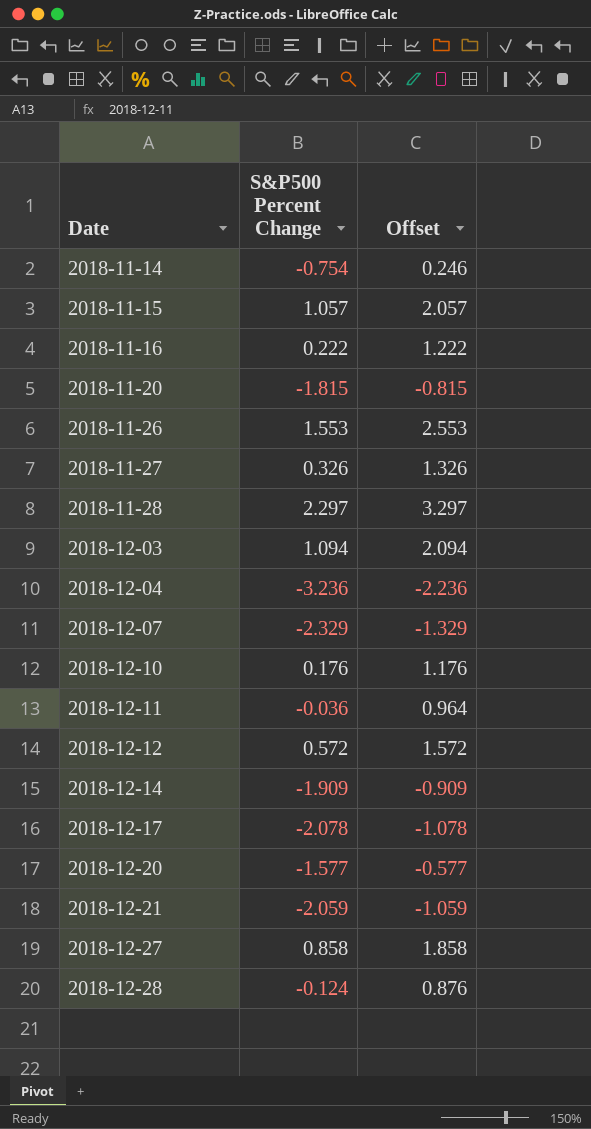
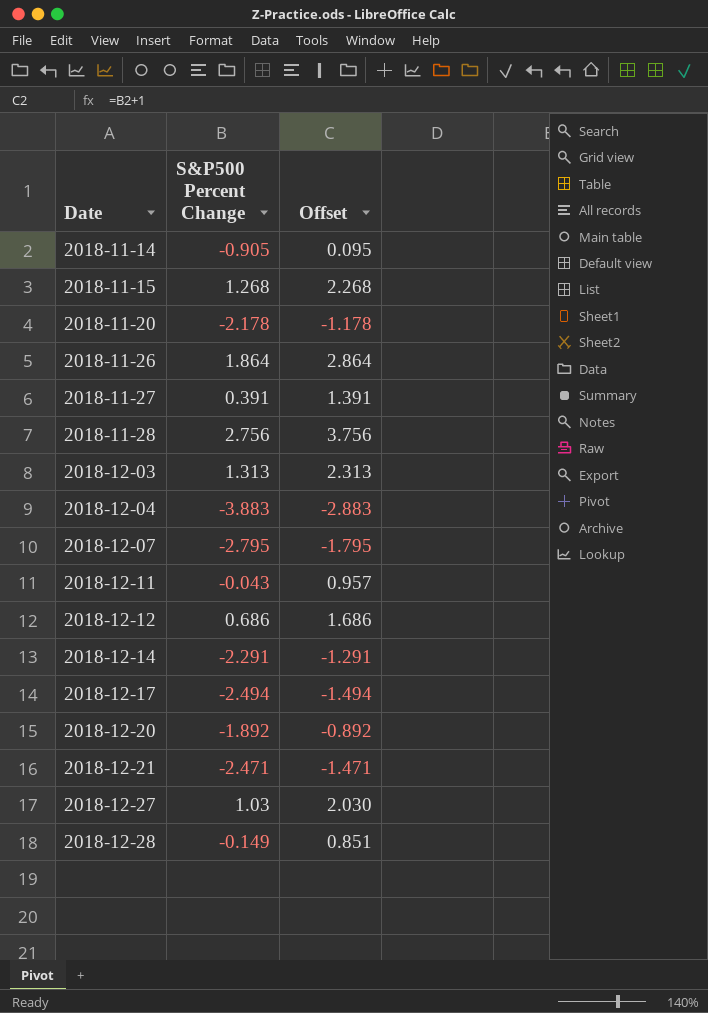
row 2018-11-16: 0.222 | 1.222 -> none
row 2018-12-10: 0.176 | 1.176 -> none
2018-11-14 | S&P500 Percent Change: -0.754 -> -0.905
2018-11-14 | Offset: 0.246 -> 0.095
2018-11-15 | S&P500 Percent Change: 1.057 -> 1.268
2018-11-15 | Offset: 2.057 -> 2.268
2018-11-20 | S&P500 Percent Change: -1.815 -> -2.178
2018-11-20 | Offset: -0.815 -> -1.178
2018-11-26 | S&P500 Percent Change: 1.553 -> 1.864
2018-11-26 | Offset: 2.553 -> 2.864
2018-11-27 | S&P500 Percent Change: 0.326 -> 0.391
2018-11-27 | Offset: 1.326 -> 1.391
2018-11-28 | S&P500 Percent Change: 2.297 -> 2.756
2018-11-28 | Offset: 3.297 -> 3.756
2018-12-03 | S&P500 Percent Change: 1.094 -> 1.313
2018-12-03 | Offset: 2.094 -> 2.313
2018-12-04 | S&P500 Percent Change: -3.236 -> -3.883
2018-12-04 | Offset: -2.236 -> -2.883
2018-12-07 | S&P500 Percent Change: -2.329 -> -2.795
2018-12-07 | Offset: -1.329 -> -1.795
2018-12-11 | S&P500 Percent Change: -0.036 -> -0.043
2018-12-11 | Offset: 0.964 -> 0.957
2018-12-12 | S&P500 Percent Change: 0.572 -> 0.686
2018-12-12 | Offset: 1.572 -> 1.686
2018-12-14 | S&P500 Percent Change: -1.909 -> -2.291
2018-12-14 | Offset: -0.909 -> -1.291
2018-12-17 | S&P500 Percent Change: -2.078 -> -2.494
2018-12-17 | Offset: -1.078 -> -1.494
2018-12-20 | S&P500 Percent Change: -1.577 -> -1.892
2018-12-20 | Offset: -0.577 -> -0.892
2018-12-21 | S&P500 Percent Change: -2.059 -> -2.471
2018-12-21 | Offset: -1.059 -> -1.471
2018-12-27 | S&P500 Percent Change: 0.858 -> 1.03
2018-12-27 | Offset: 1.858 -> 2.030
2018-12-28 | S&P500 Percent Change: -0.124 -> -0.149
2018-12-28 | Offset: 0.876 -> 0.851

